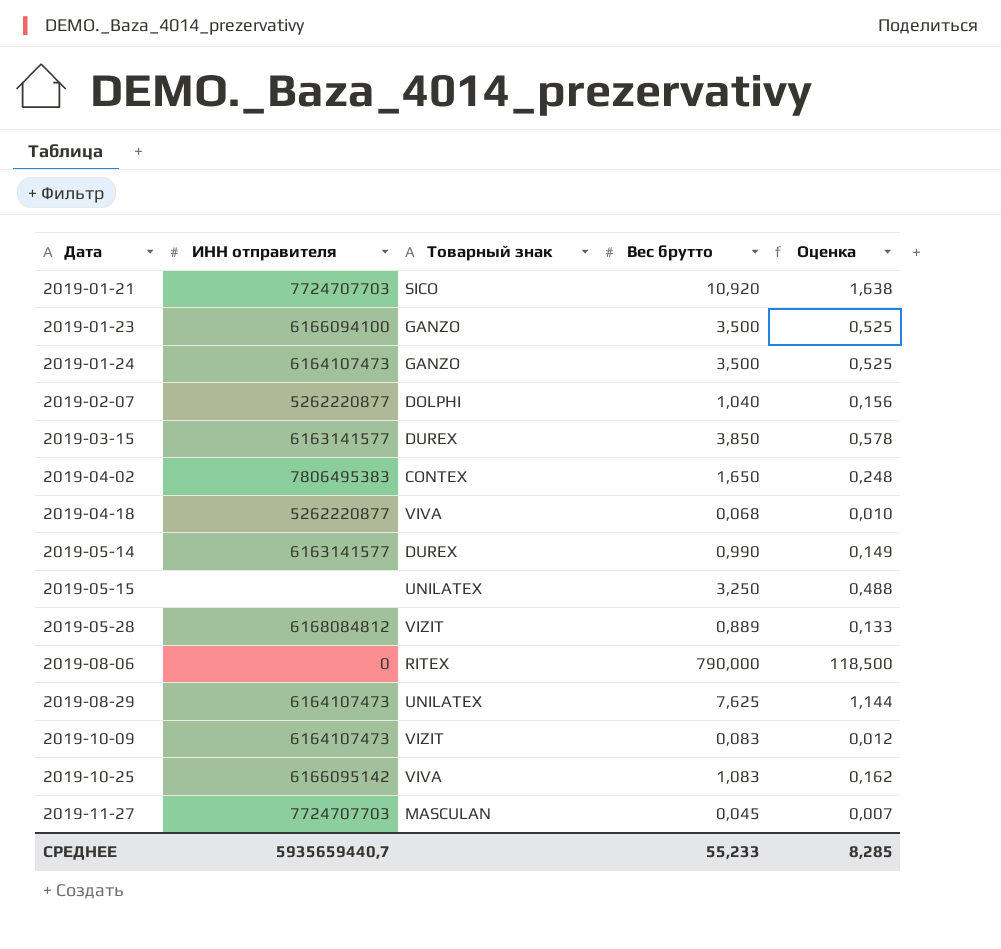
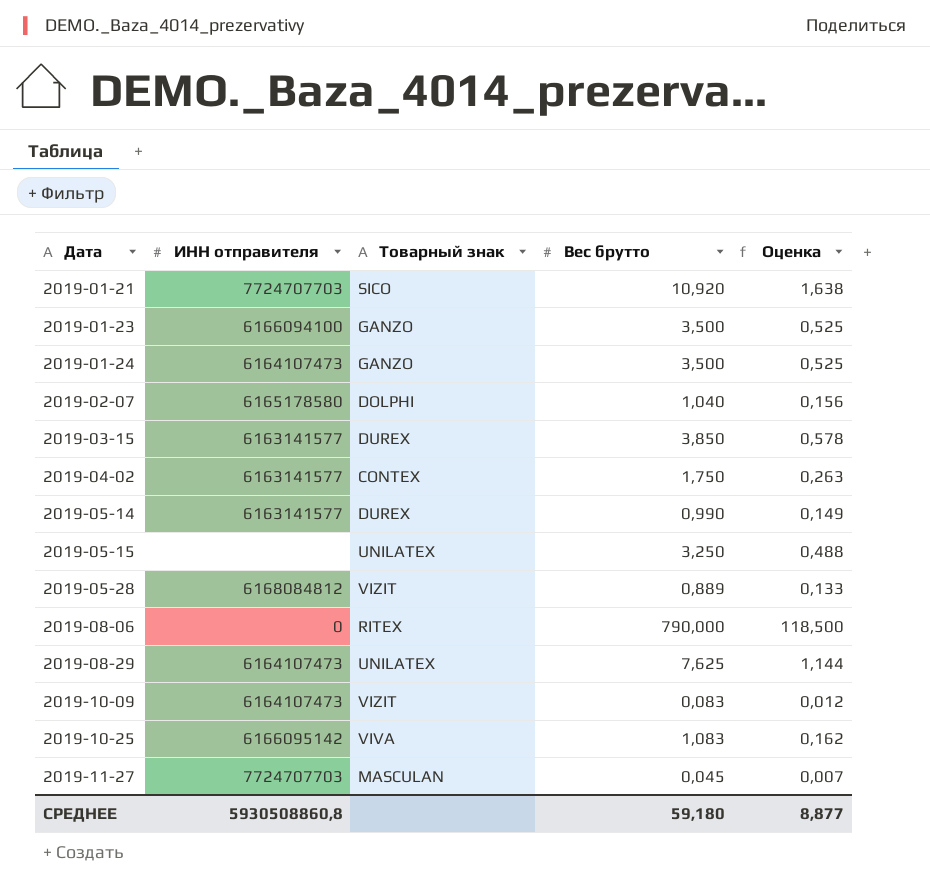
row 2019-04-18: 5262220877 | VIVA | 0,068 | 0,010 -> none
2019-02-07 | ИНН отправителя: 5262220877 -> 6165178580
2019-04-02 | ИНН отправителя: 7806495383 -> 6163141577
2019-04-02 | Вес брутто: 1,650 -> 1,750
2019-04-02 | Оценка: 0,248 -> 0,263
СРЕДНЕЕ | ИНН отправителя: 5935659440,7 -> 5930508860,8
СРЕДНЕЕ | Вес брутто: 55,233 -> 59,180
СРЕДНЕЕ | Оценка: 8,285 -> 8,877

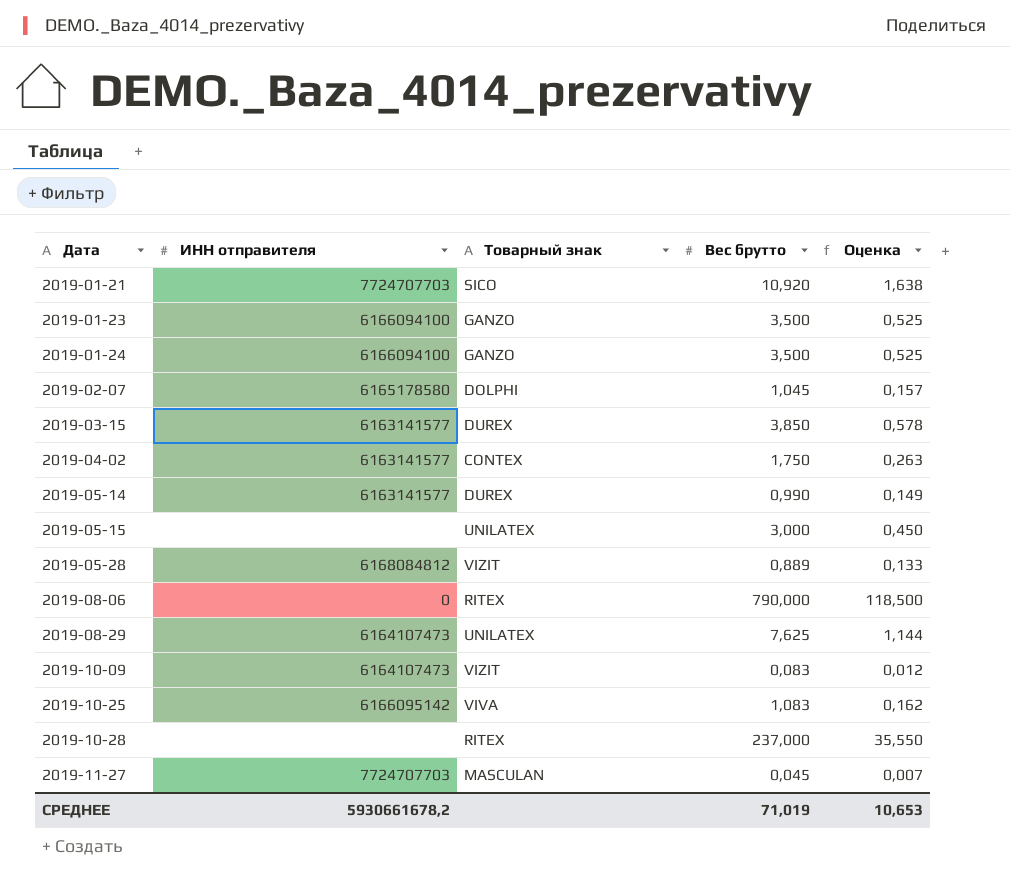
2019-01-24 | ИНН отправителя: 6164107473 -> 6166094100
2019-02-07 | Вес брутто: 1,040 -> 1,045
2019-02-07 | Оценка: 0,156 -> 0,157
2019-05-15 | Вес брутто: 3,250 -> 3,000
2019-05-15 | Оценка: 0,488 -> 0,450
row 2019-10-28: none -> none | RITEX | 237,000 | 35,550
СРЕДНЕЕ | ИНН отправителя: 5930508860,8 -> 5930661678,2
СРЕДНЕЕ | Вес брутто: 59,180 -> 71,019
СРЕДНЕЕ | Оценка: 8,877 -> 10,653

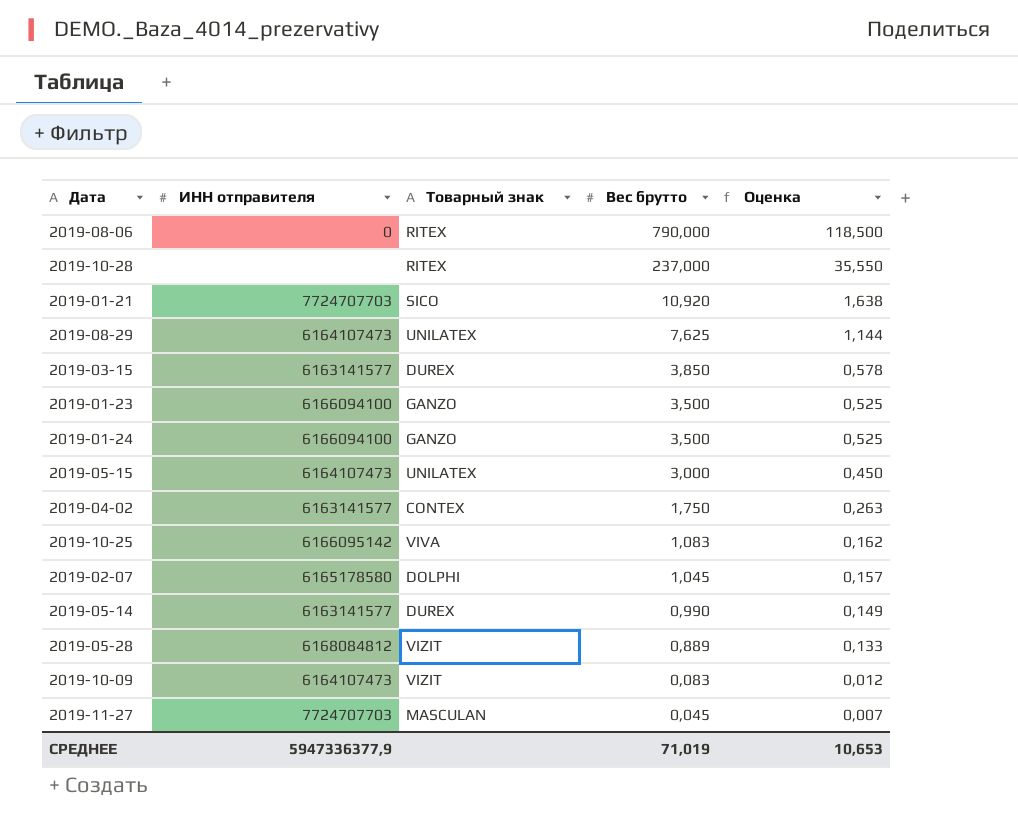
row order: Дата ascending -> Вес брутто descending
2019-05-15 | ИНН отправителя: none -> 6164107473
СРЕДНЕЕ | ИНН отправителя: 5930661678,2 -> 5947336377,9

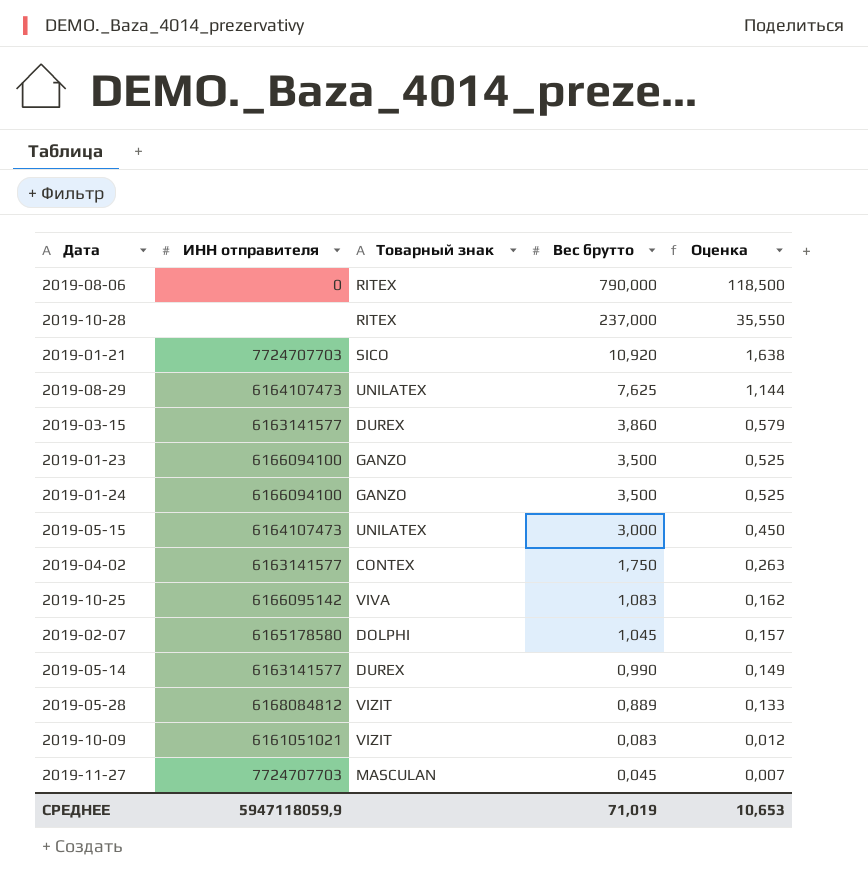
2019-03-15 | Вес брутто: 3,850 -> 3,860
2019-03-15 | Оценка: 0,578 -> 0,579
2019-10-09 | ИНН отправителя: 6164107473 -> 6161051021
СРЕДНЕЕ | ИНН отправителя: 5947336377,9 -> 5947118059,9

